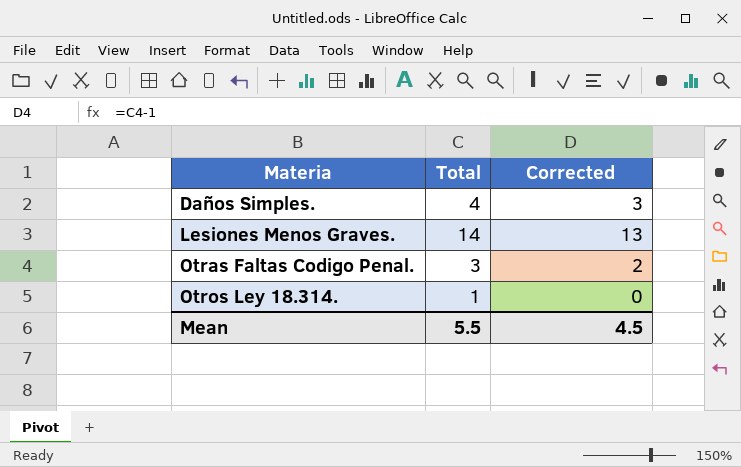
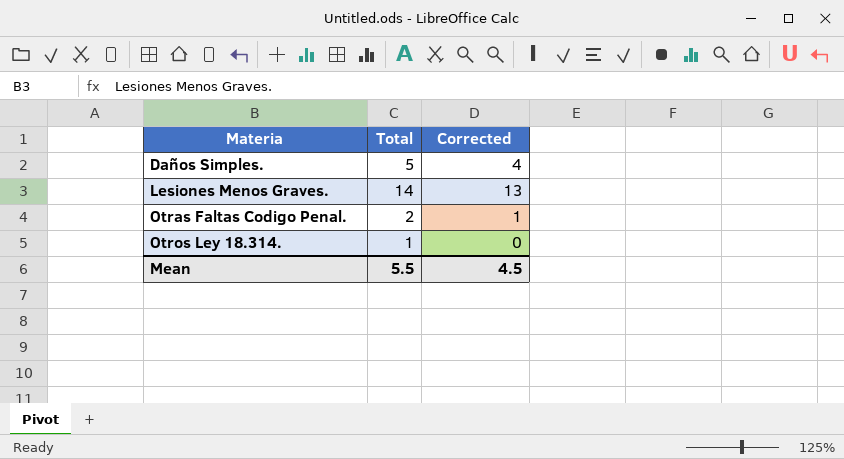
Daños Simples. | Total: 4 -> 5
Daños Simples. | Corrected: 3 -> 4
Otras Faltas Codigo Penal. | Total: 3 -> 2
Otras Faltas Codigo Penal. | Corrected: 2 -> 1

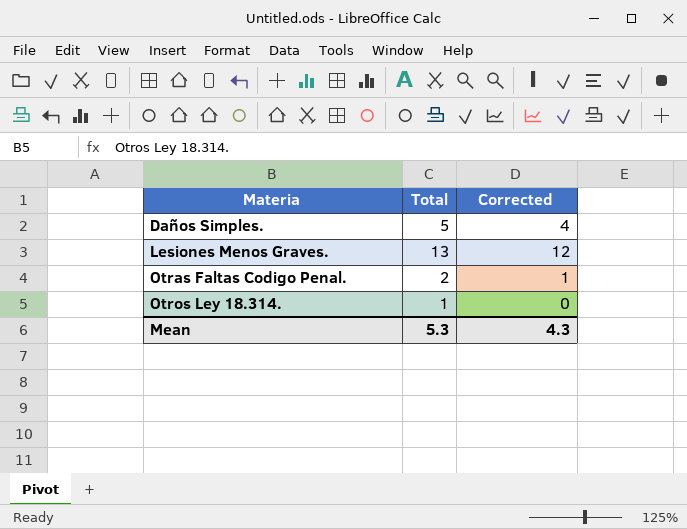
Lesiones Menos Graves. | Total: 14 -> 13
Lesiones Menos Graves. | Corrected: 13 -> 12
Mean | Total: 5.5 -> 5.3
Mean | Corrected: 4.5 -> 4.3

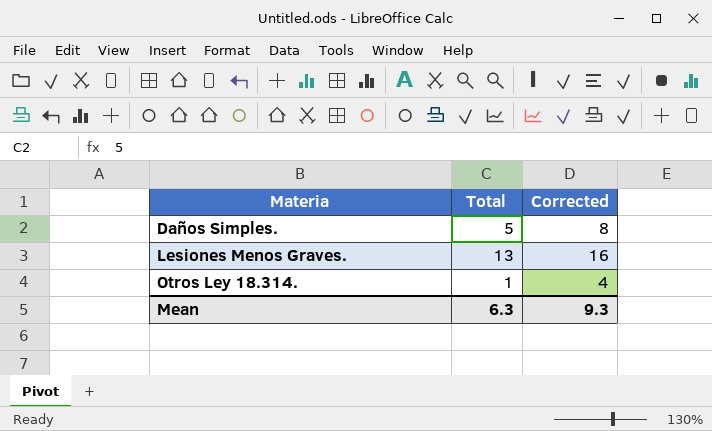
column Corrected | formula: [Total] - 1 -> [Total] + 3
row Otras Faltas Codigo Penal.: 2 | 1 -> none
Mean | Total: 5.3 -> 6.3
Mean | Corrected: 4.3 -> 9.3

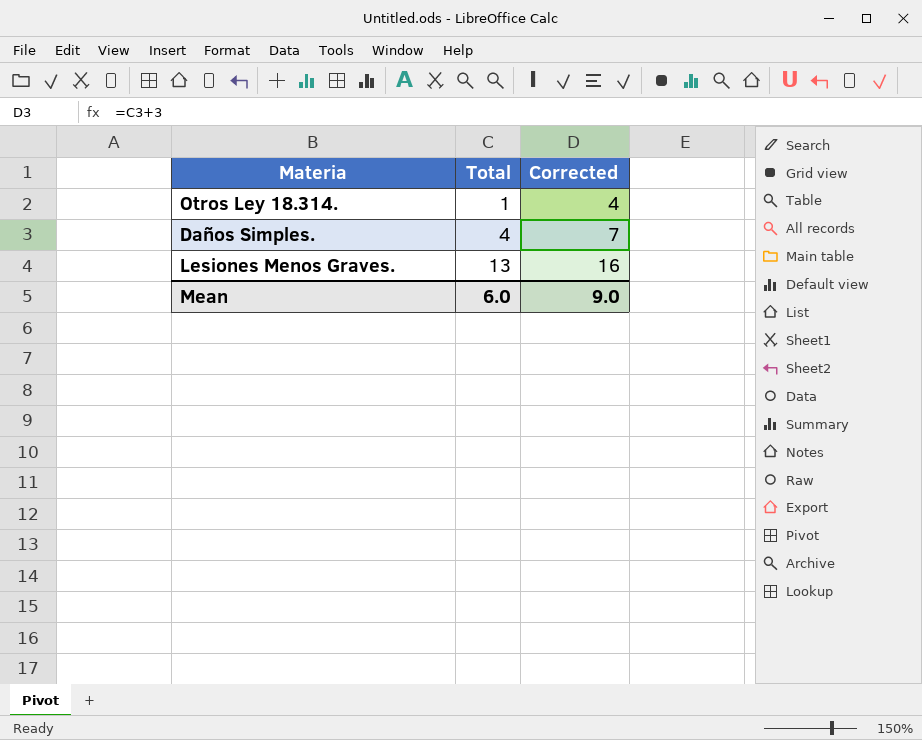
row order: Materia ascending -> Total ascending
Daños Simples. | Total: 5 -> 4
Daños Simples. | Corrected: 8 -> 7
Mean | Total: 6.3 -> 6.0
Mean | Corrected: 9.3 -> 9.0

